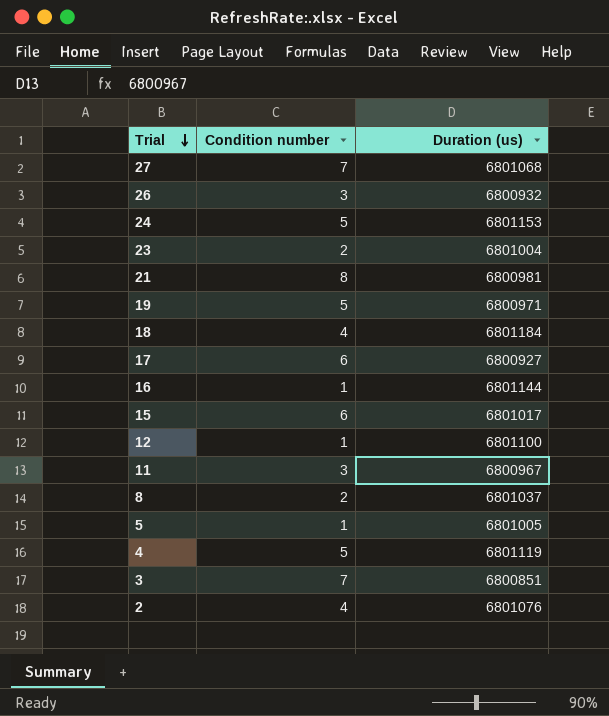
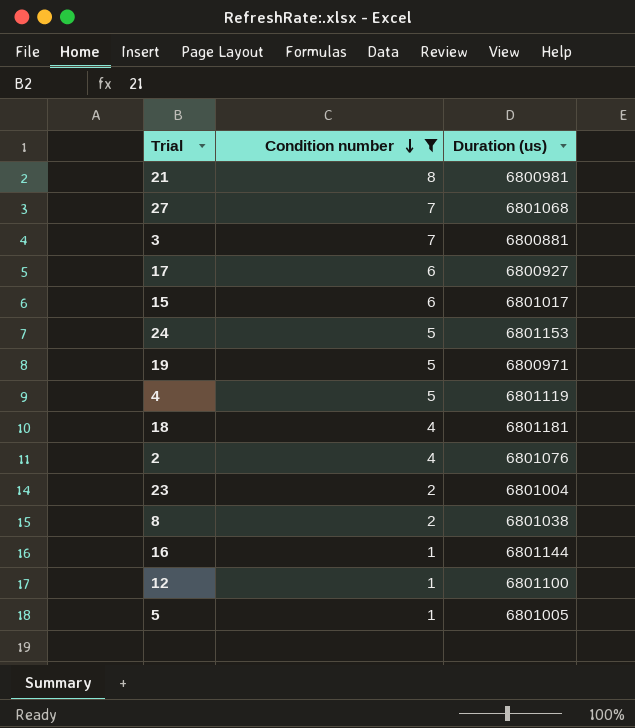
filter: none -> Condition number != 3
row order: Trial descending -> Condition number descending
3 | Duration (us): 6800851 -> 6800881
18 | Duration (us): 6801184 -> 6801181
8 | Duration (us): 6801037 -> 6801038

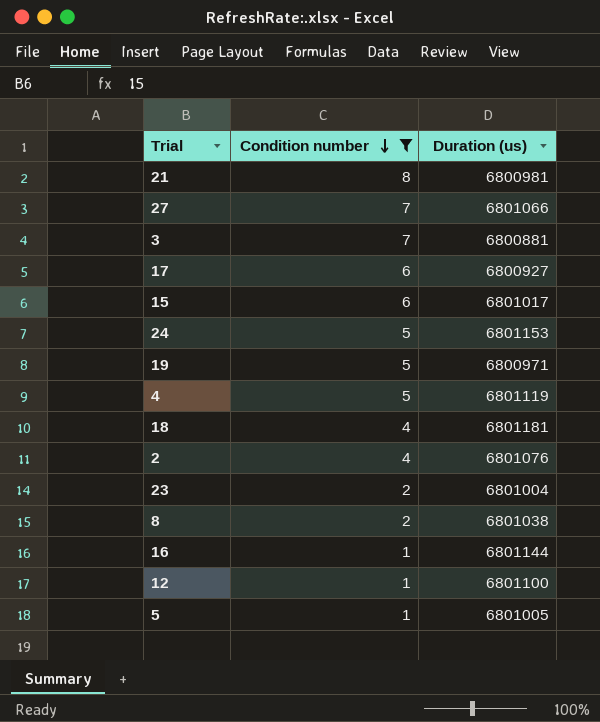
27 | Duration (us): 6801068 -> 6801066

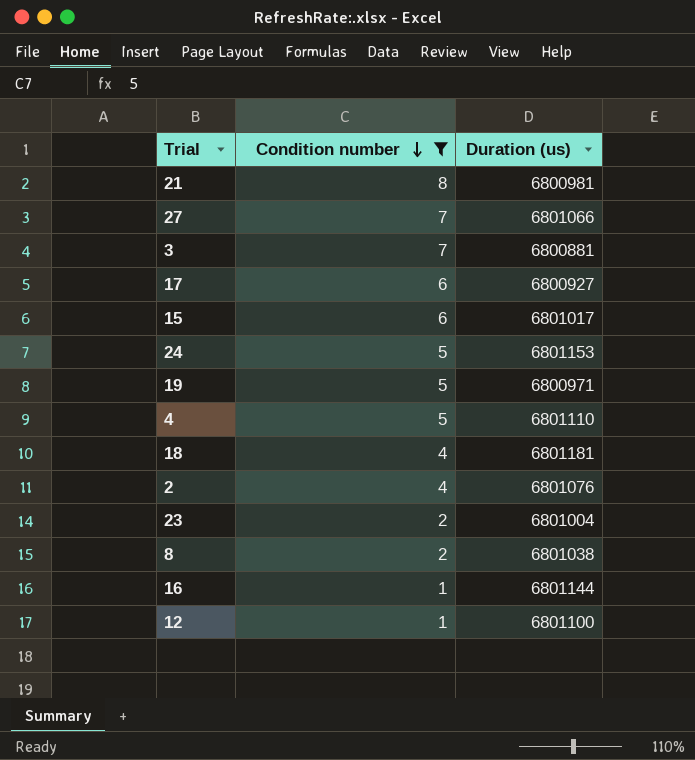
row 5: 1 | 6801005 -> none
4 | Duration (us): 6801119 -> 6801110

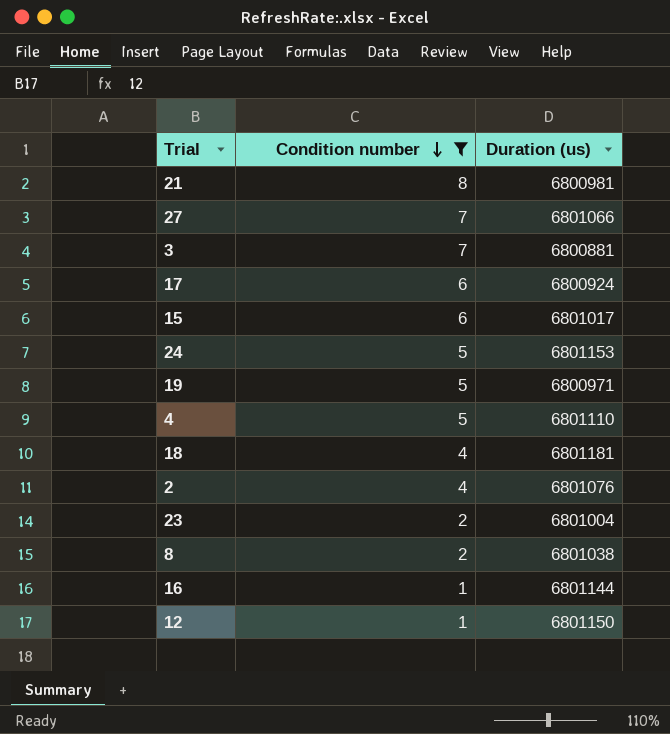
17 | Duration (us): 6800927 -> 6800924
12 | Duration (us): 6801100 -> 6801150

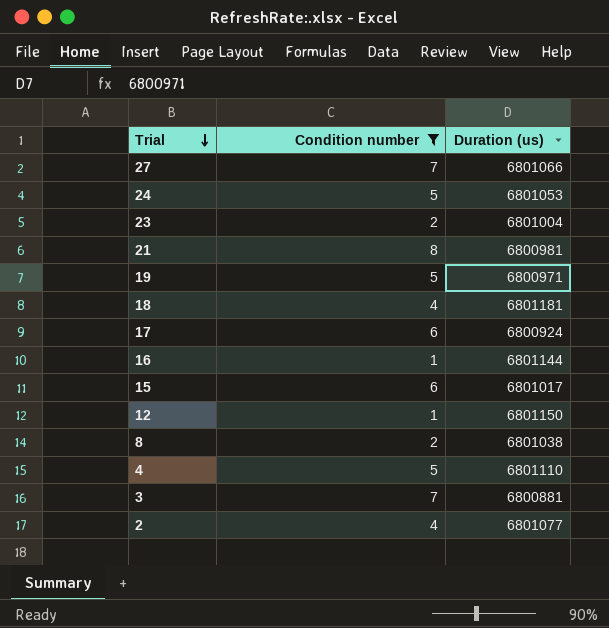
row order: Condition number descending -> Trial descending
24 | Duration (us): 6801153 -> 6801053
2 | Duration (us): 6801076 -> 6801077

